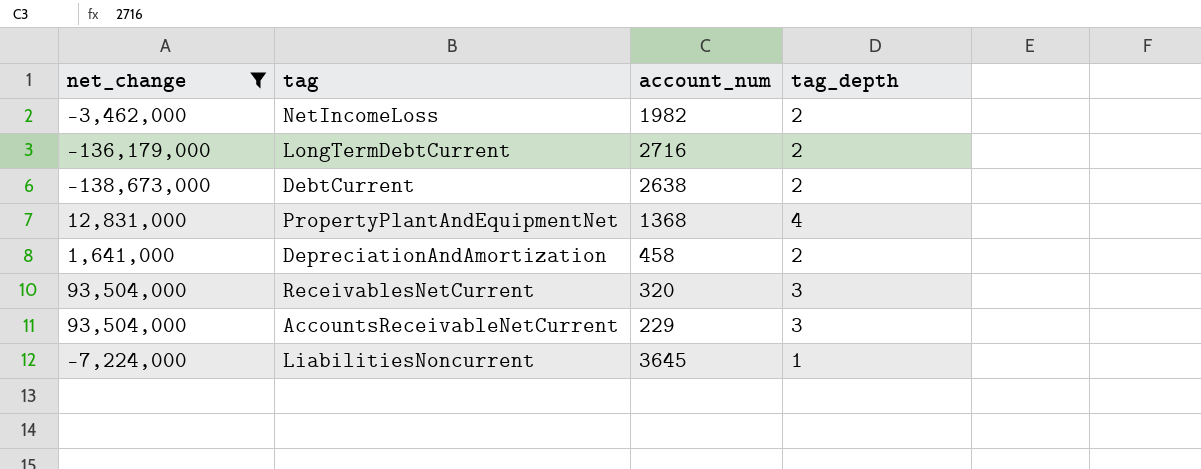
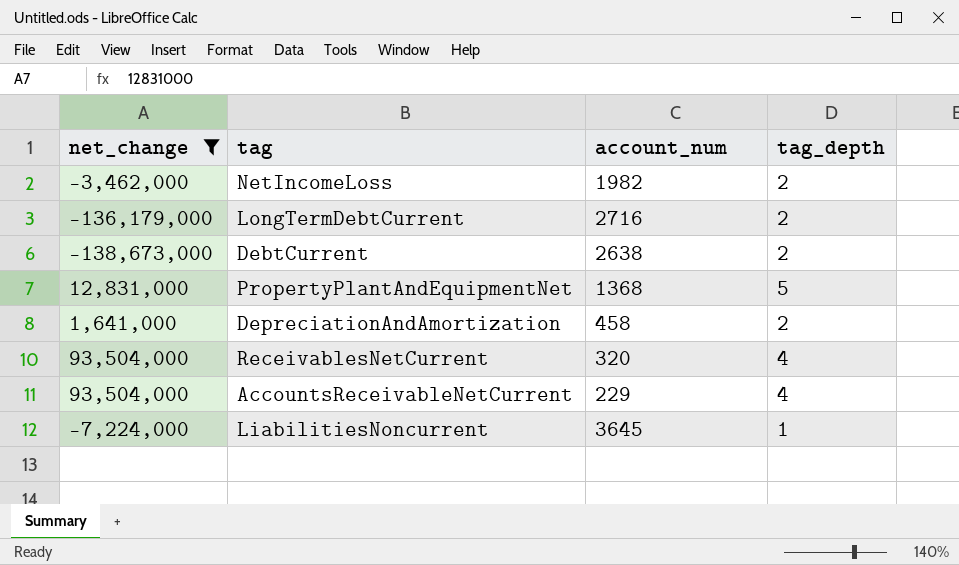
PropertyPlantAndEquipmentNet | tag_depth: 4 -> 5
ReceivablesNetCurrent | tag_depth: 3 -> 4
AccountsReceivableNetCurrent | tag_depth: 3 -> 4

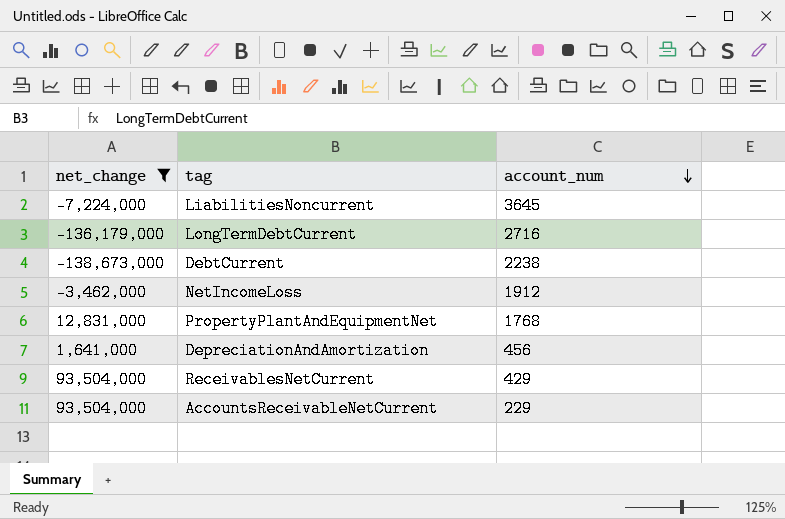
row order: none -> account_num descending
column tag_depth | position: 4 -> none
DebtCurrent | account_num: 2638 -> 2238
NetIncomeLoss | account_num: 1982 -> 1912
PropertyPlantAndEquipmentNet | account_num: 1368 -> 1768
DepreciationAndAmortization | account_num: 458 -> 456
ReceivablesNetCurrent | account_num: 320 -> 429

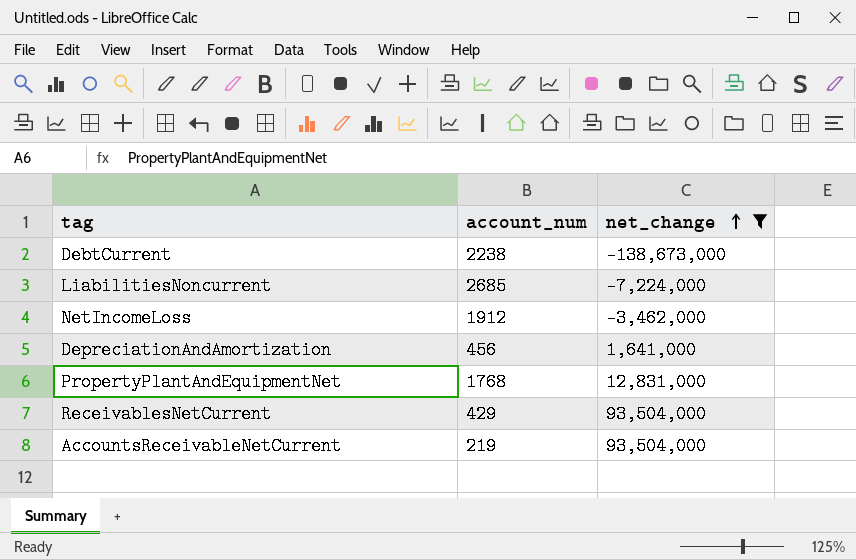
row order: account_num descending -> net_change ascending
column net_change | position: 1 -> 3
row LongTermDebtCurrent: -136,179,000 | 2716 -> none
LiabilitiesNoncurrent | account_num: 3645 -> 2685
AccountsReceivableNetCurrent | account_num: 229 -> 219

